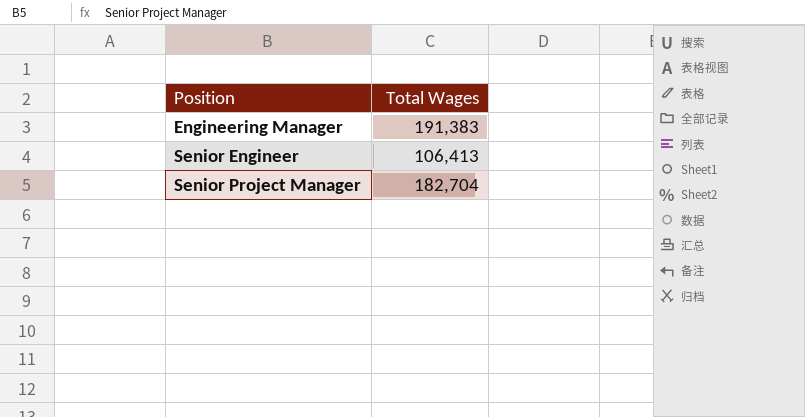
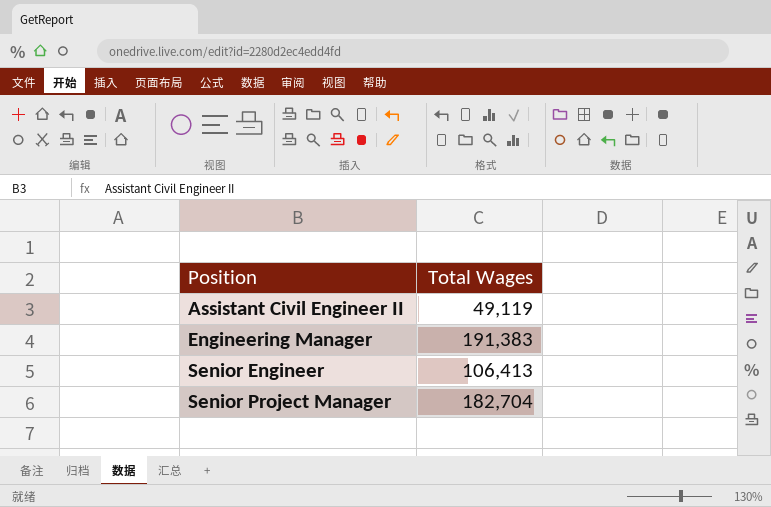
row Assistant Civil Engineer II: none -> 49,119

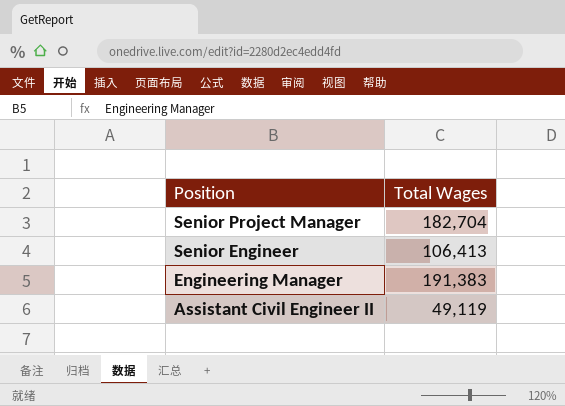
row order: Position ascending -> Position descending

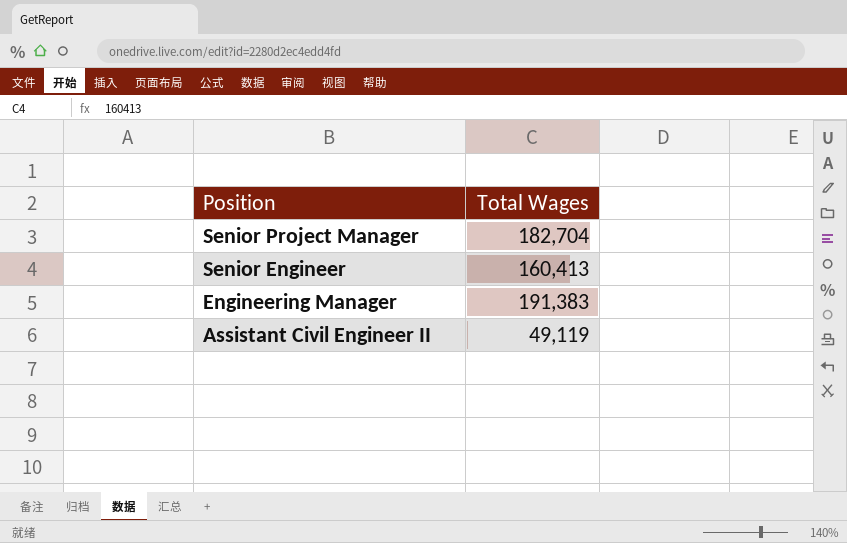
Senior Engineer | Total Wages: 106,413 -> 160,413

